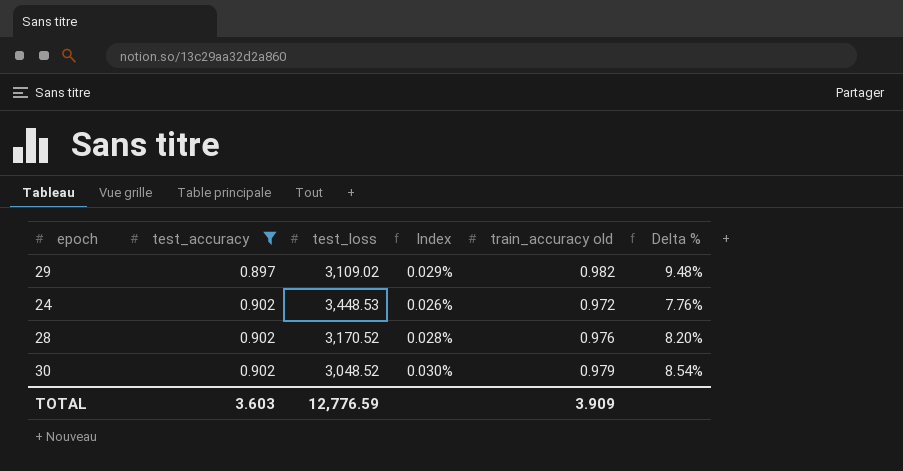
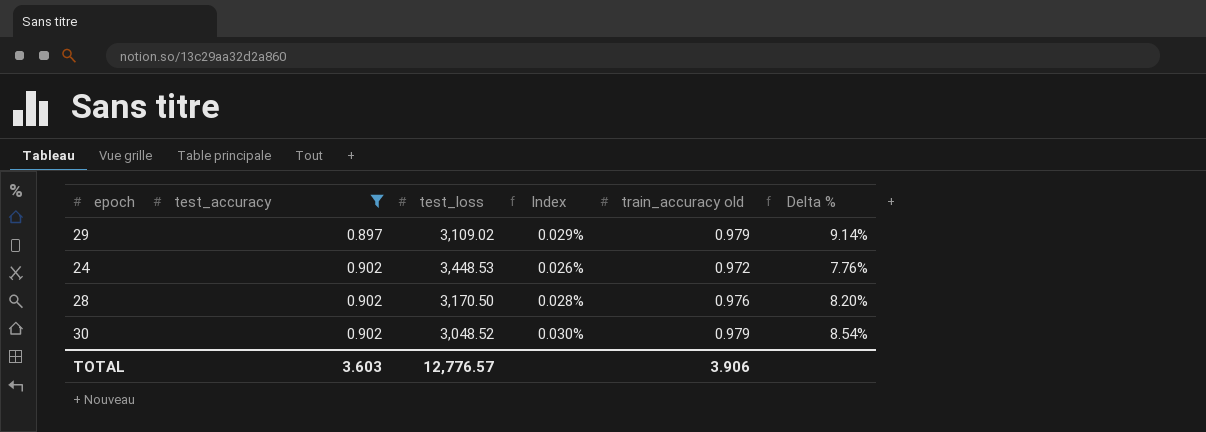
29 | train_accuracy old: 0.982 -> 0.979
29 | Delta %: 9.48% -> 9.14%
28 | test_loss: 3,170.52 -> 3,170.50
TOTAL | test_loss: 12,776.59 -> 12,776.57
TOTAL | train_accuracy old: 3.909 -> 3.906

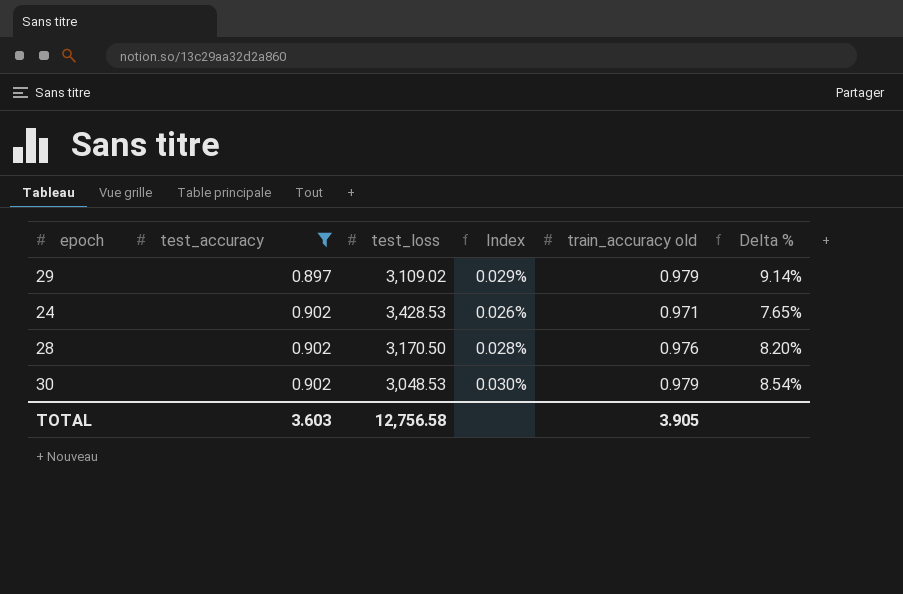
24 | test_loss: 3,448.53 -> 3,428.53
24 | train_accuracy old: 0.972 -> 0.971
24 | Delta %: 7.76% -> 7.65%
30 | test_loss: 3,048.52 -> 3,048.53
TOTAL | test_loss: 12,776.57 -> 12,756.58
TOTAL | train_accuracy old: 3.906 -> 3.905

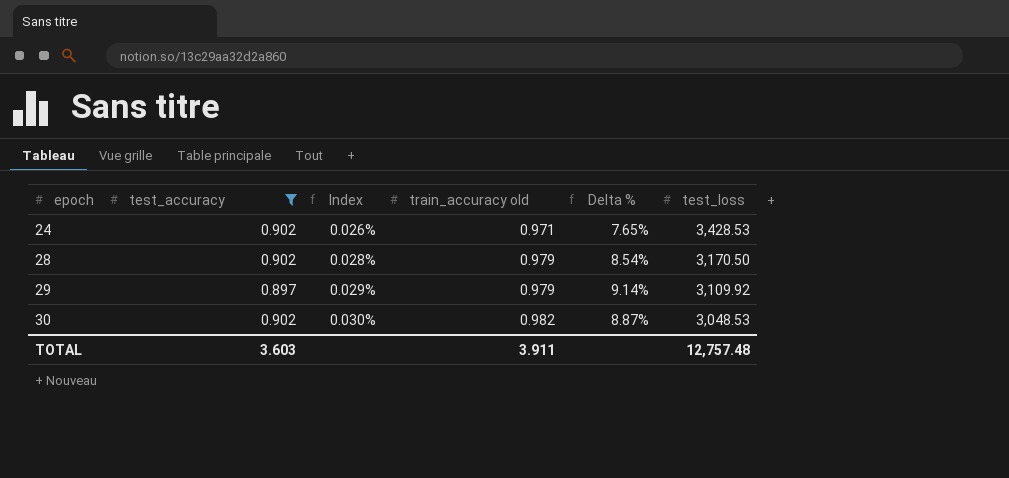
row order: test_accuracy ascending -> epoch ascending
column test_loss | position: 3 -> 6
28 | train_accuracy old: 0.976 -> 0.979
28 | Delta %: 8.20% -> 8.54%
29 | test_loss: 3,109.02 -> 3,109.92
30 | train_accuracy old: 0.979 -> 0.982
30 | Delta %: 8.54% -> 8.87%
TOTAL | train_accuracy old: 3.905 -> 3.911
TOTAL | test_loss: 12,756.58 -> 12,757.48

